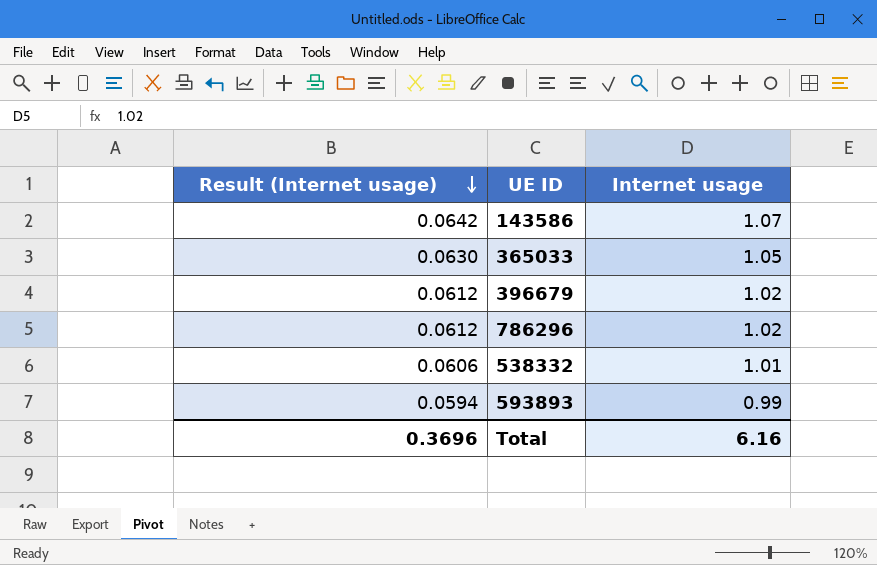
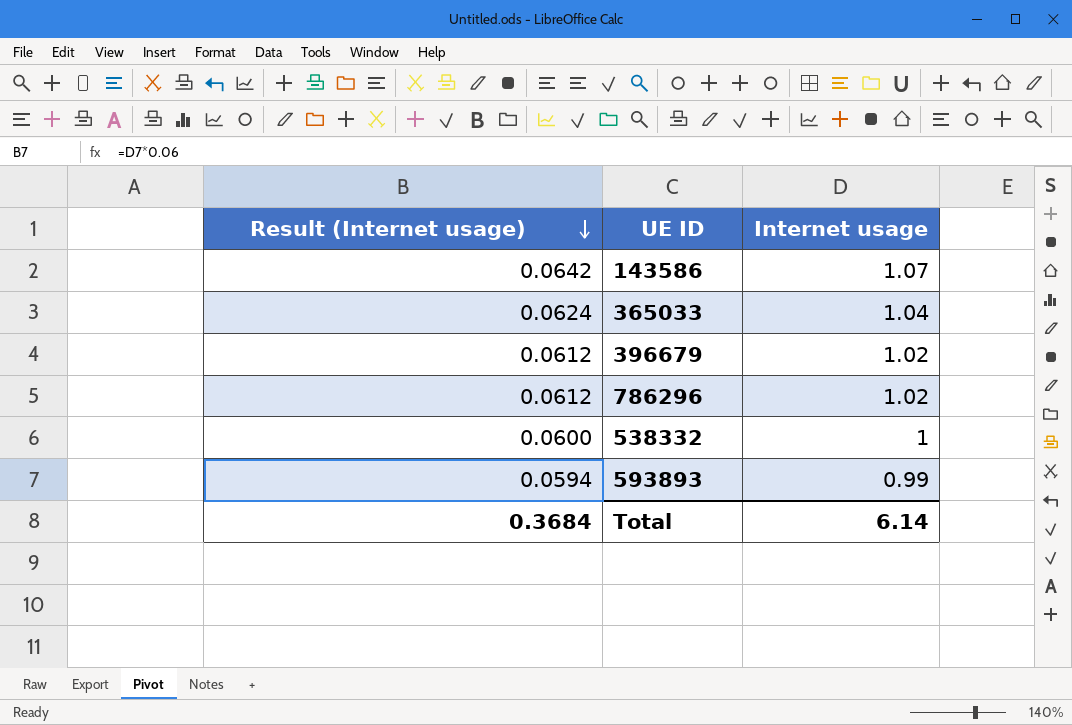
365033 | Result (Internet usage): 0.0630 -> 0.0624
365033 | Internet usage: 1.05 -> 1.04
538332 | Result (Internet usage): 0.0606 -> 0.0600
538332 | Internet usage: 1.01 -> 1
Total | Result (Internet usage): 0.3696 -> 0.3684
Total | Internet usage: 6.16 -> 6.14

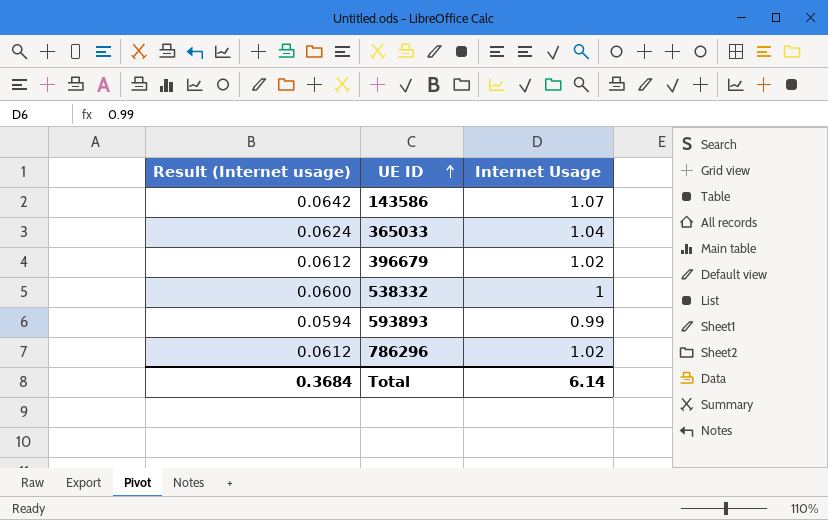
row order: Result (Internet usage) descending -> UE ID ascending
column name: Internet usage -> Internet Usage

